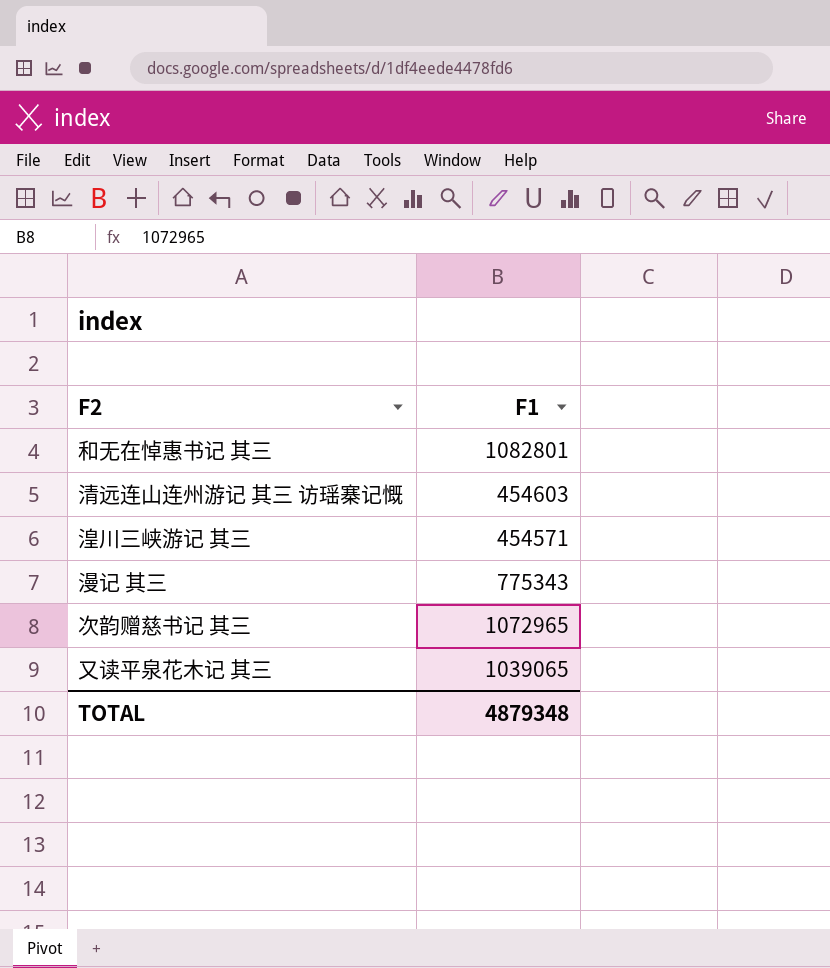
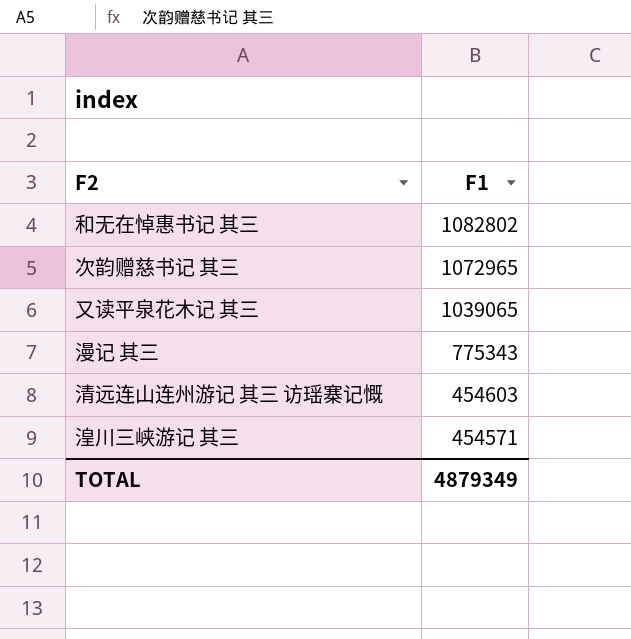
row order: none -> F1 descending
和无在悼惠书记 其三 | F1: 1082801 -> 1082802
TOTAL | F1: 4879348 -> 4879349

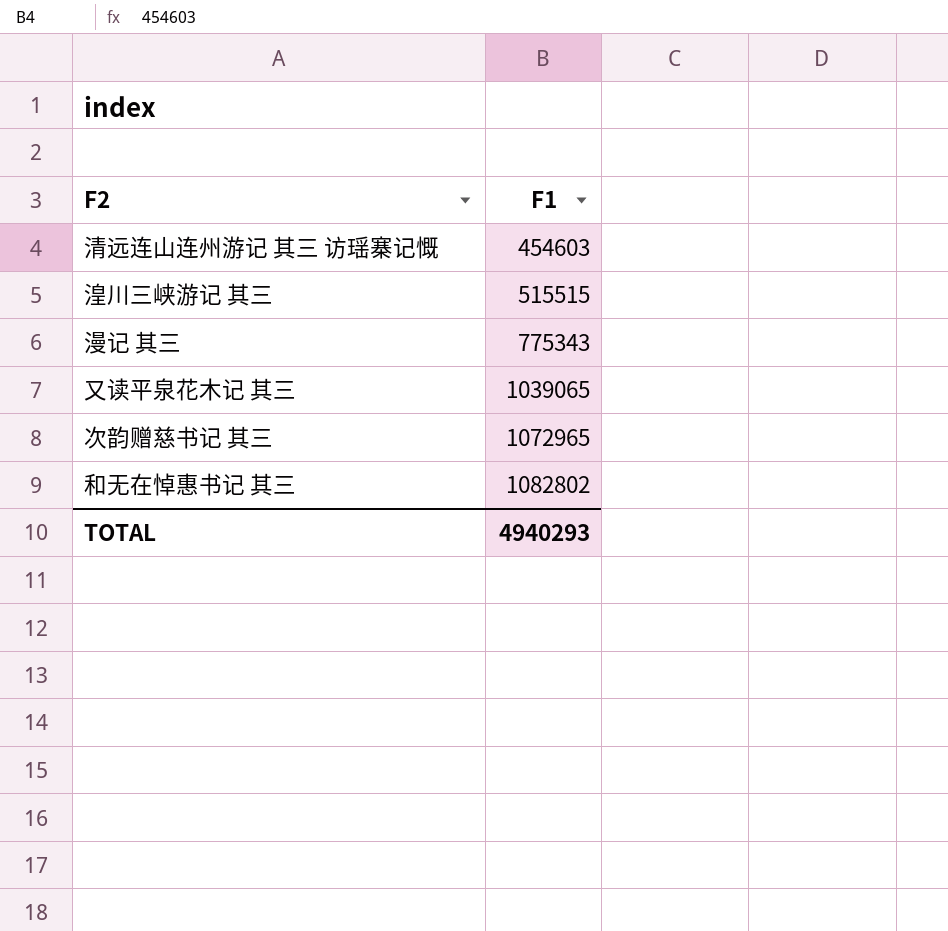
row order: F1 descending -> F1 ascending
湟川三峡游记 其三 | F1: 454571 -> 515515
TOTAL | F1: 4879349 -> 4940293

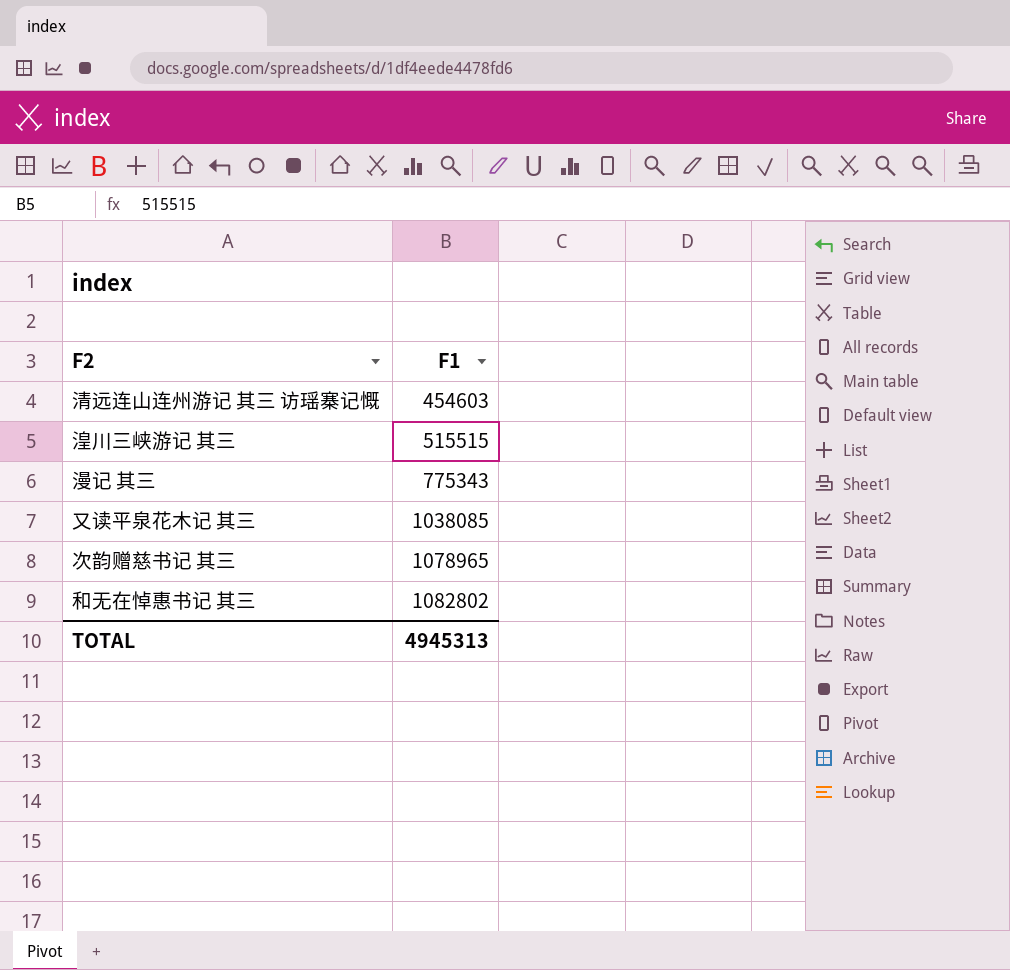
又读平泉花木记 其三 | F1: 1039065 -> 1038085
次韵赠慈书记 其三 | F1: 1072965 -> 1078965
TOTAL | F1: 4940293 -> 4945313

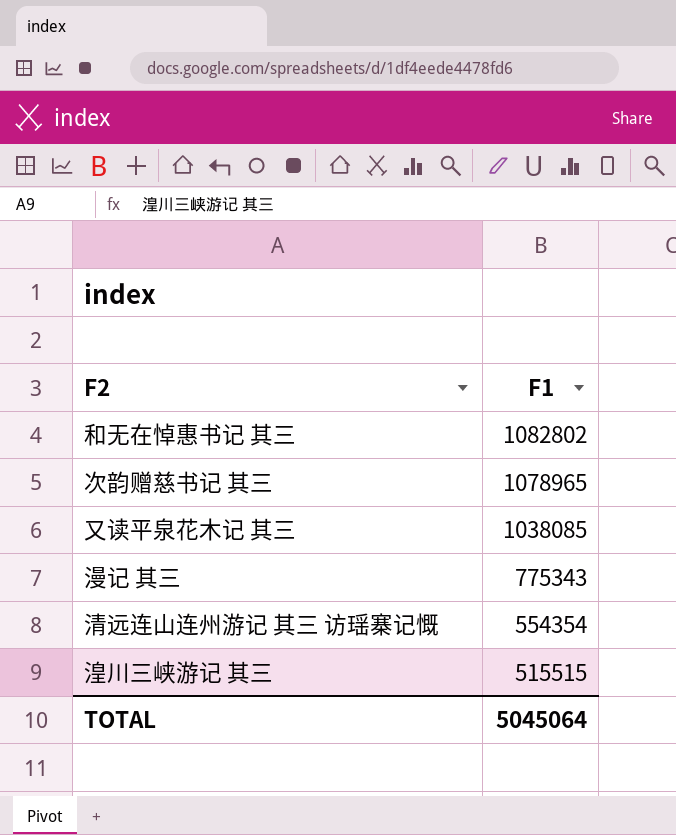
row order: F1 ascending -> F1 descending
清远连山连州游记 其三 访瑶寨记慨 | F1: 454603 -> 554354
TOTAL | F1: 4945313 -> 5045064

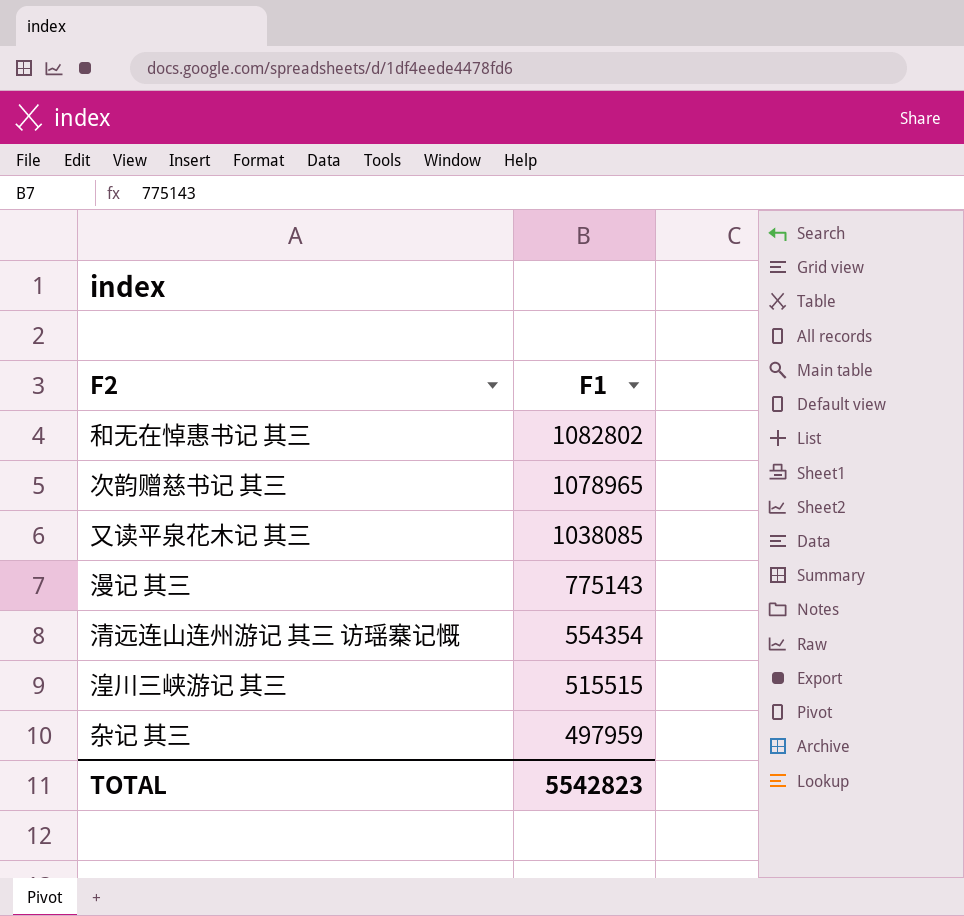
漫记 其三 | F1: 775343 -> 775143
row 杂记 其三: none -> 497959
TOTAL | F1: 5045064 -> 5542823

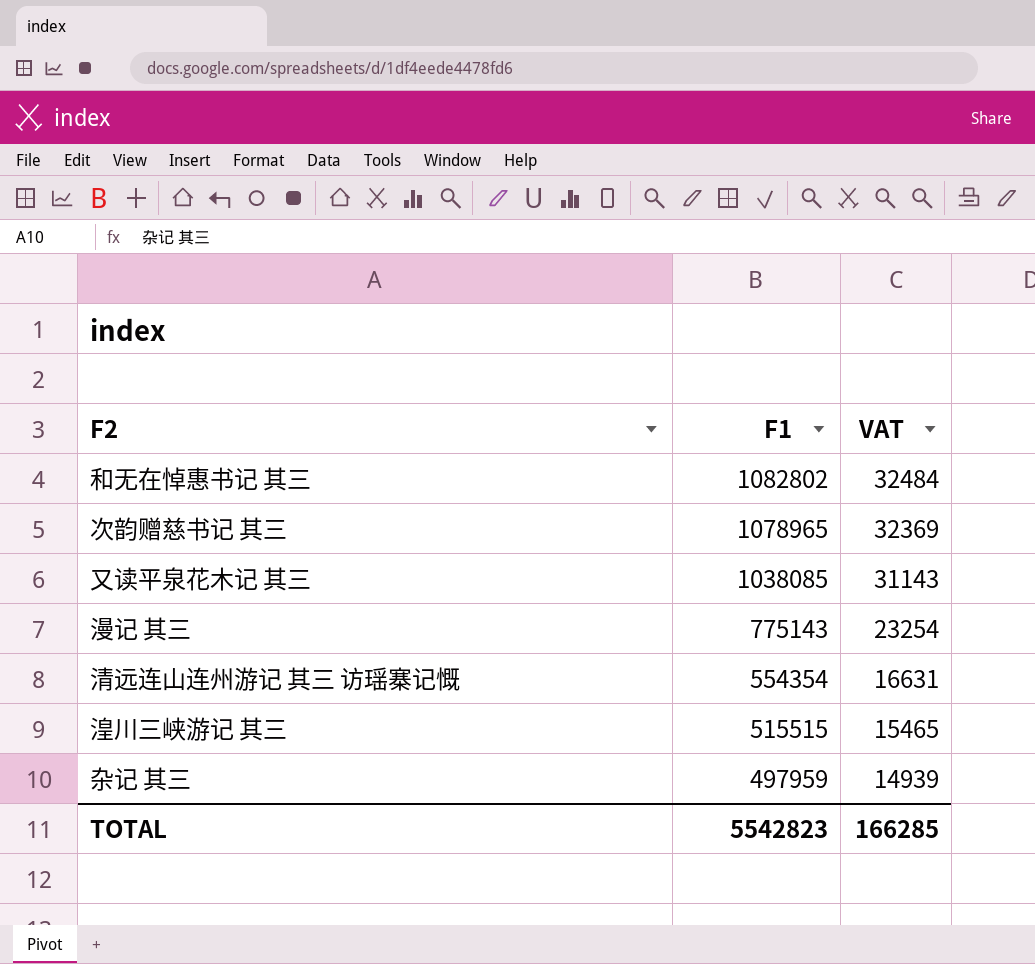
column VAT | formula: none -> [F1] * 0.03

